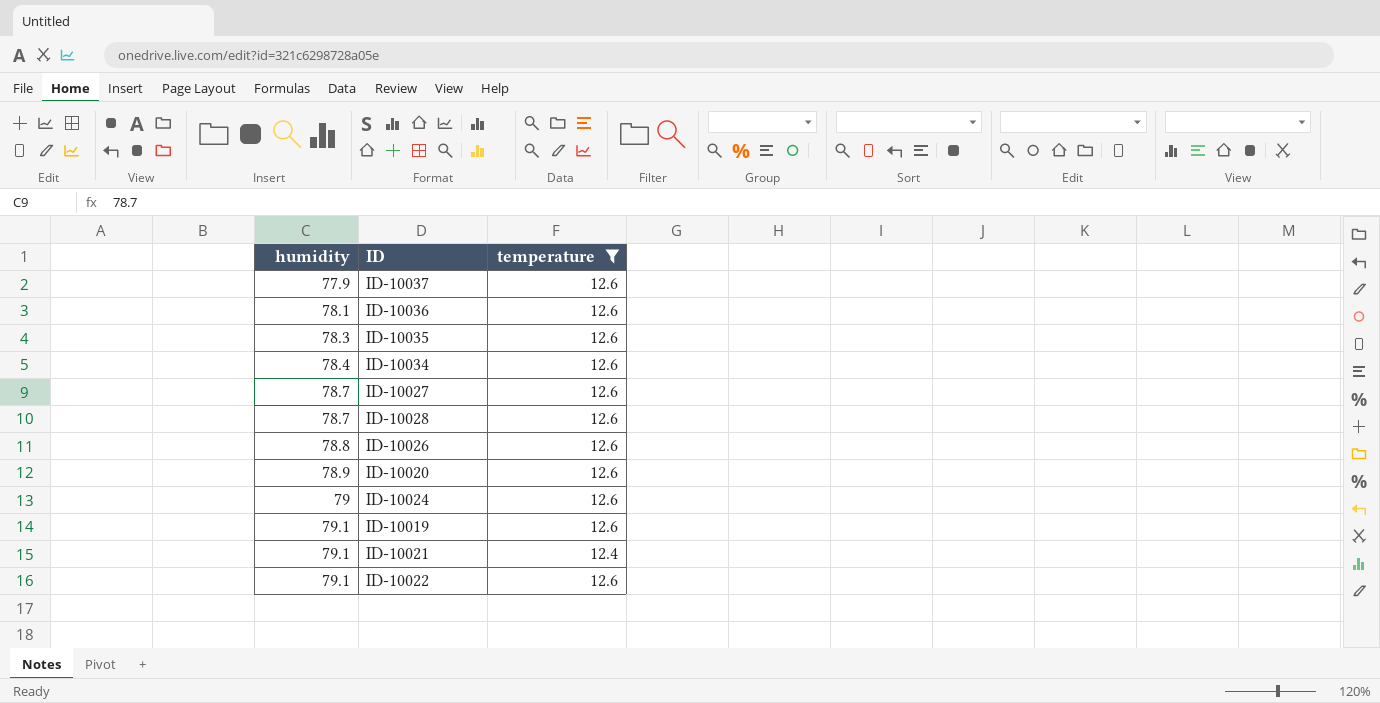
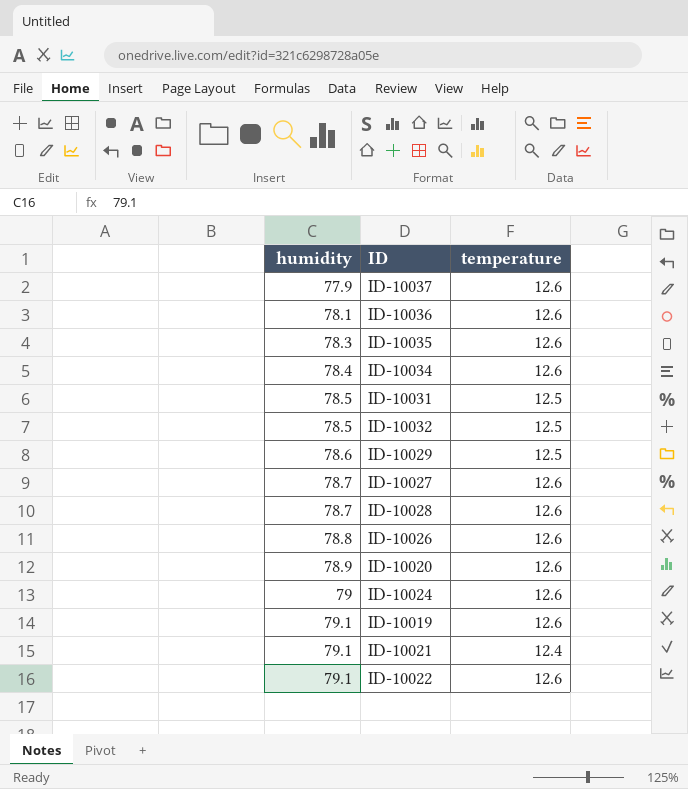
filter: temperature != 12.5 -> none

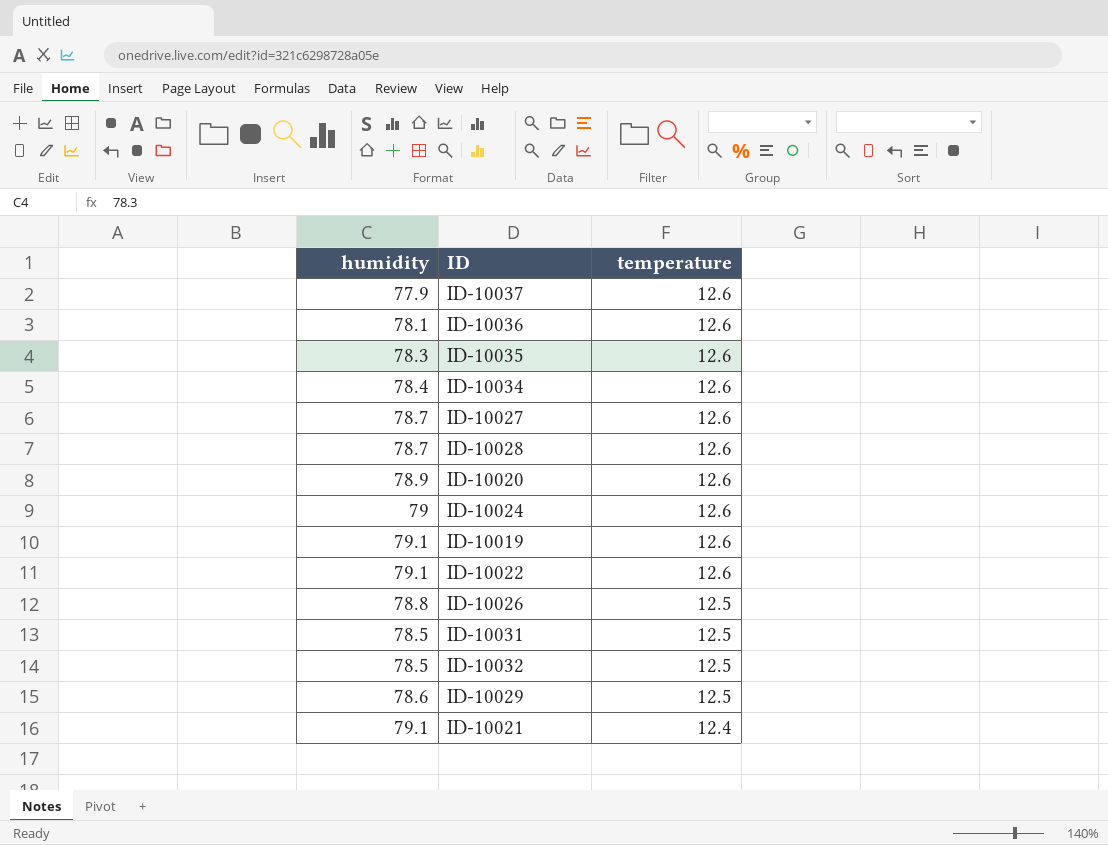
row order: humidity ascending -> temperature descending
ID-10026 | temperature: 12.6 -> 12.5

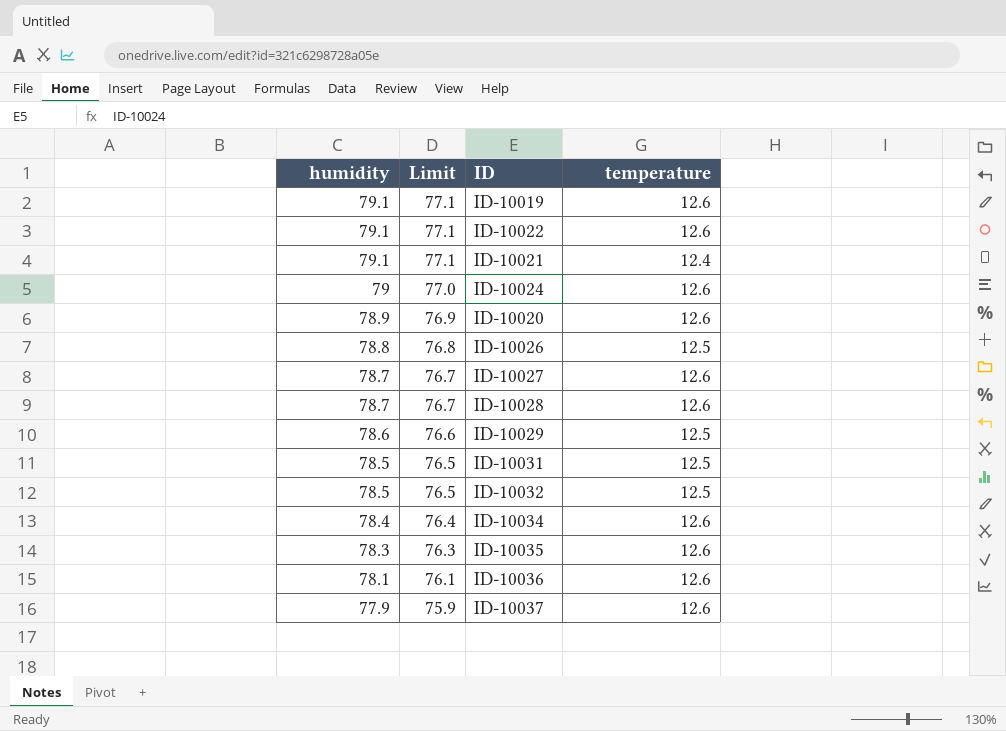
row order: temperature descending -> humidity descending
column Limit | formula: none -> [humidity] - 2

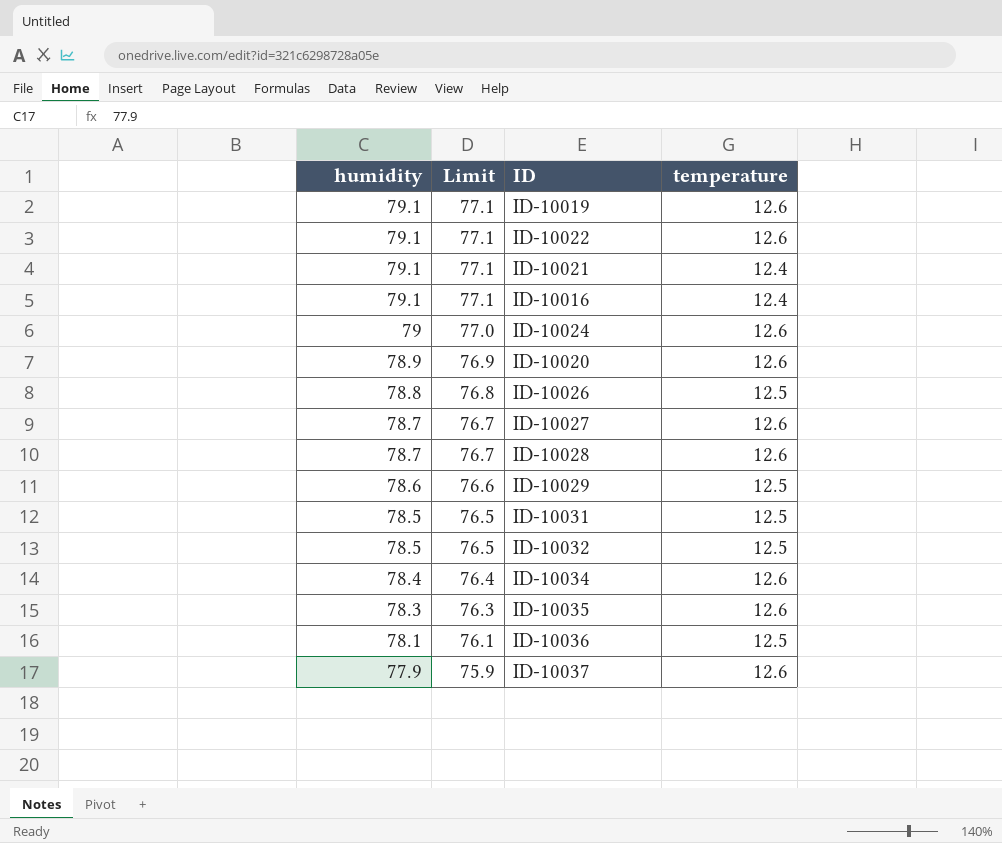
row ID-10016: none -> 79.1 | 77.1 | 12.4
ID-10036 | temperature: 12.6 -> 12.5

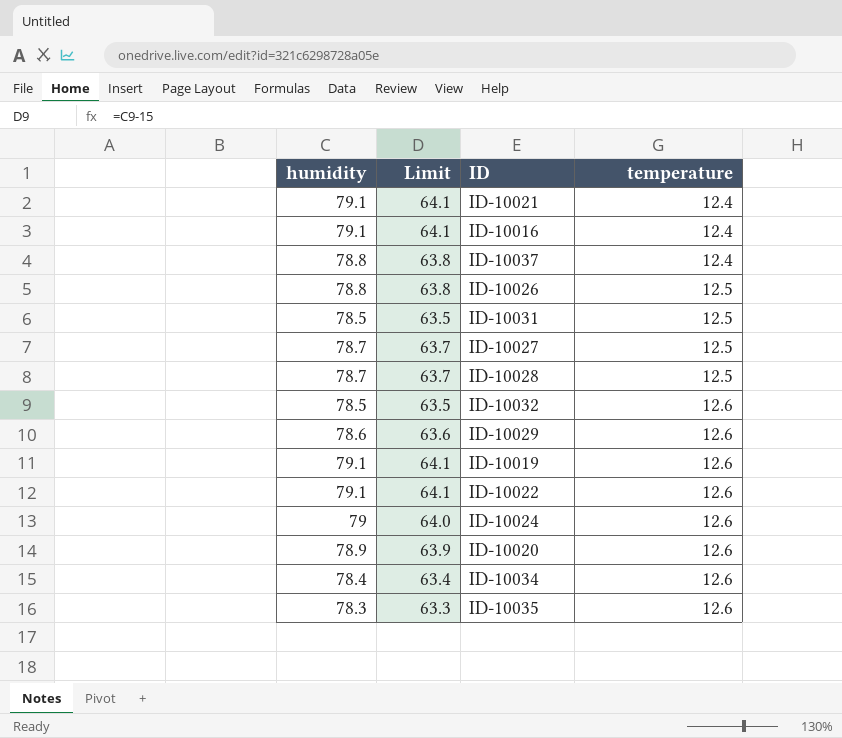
row order: humidity descending -> temperature ascending
column Limit | formula: [humidity] - 2 -> [humidity] - 15
row ID-10036: 78.1 | 76.1 | 12.5 -> none
ID-10037 | humidity: 77.9 -> 78.8
ID-10037 | temperature: 12.6 -> 12.4
ID-10027 | temperature: 12.6 -> 12.5
ID-10028 | temperature: 12.6 -> 12.5
ID-10032 | temperature: 12.5 -> 12.6
ID-10029 | temperature: 12.5 -> 12.6

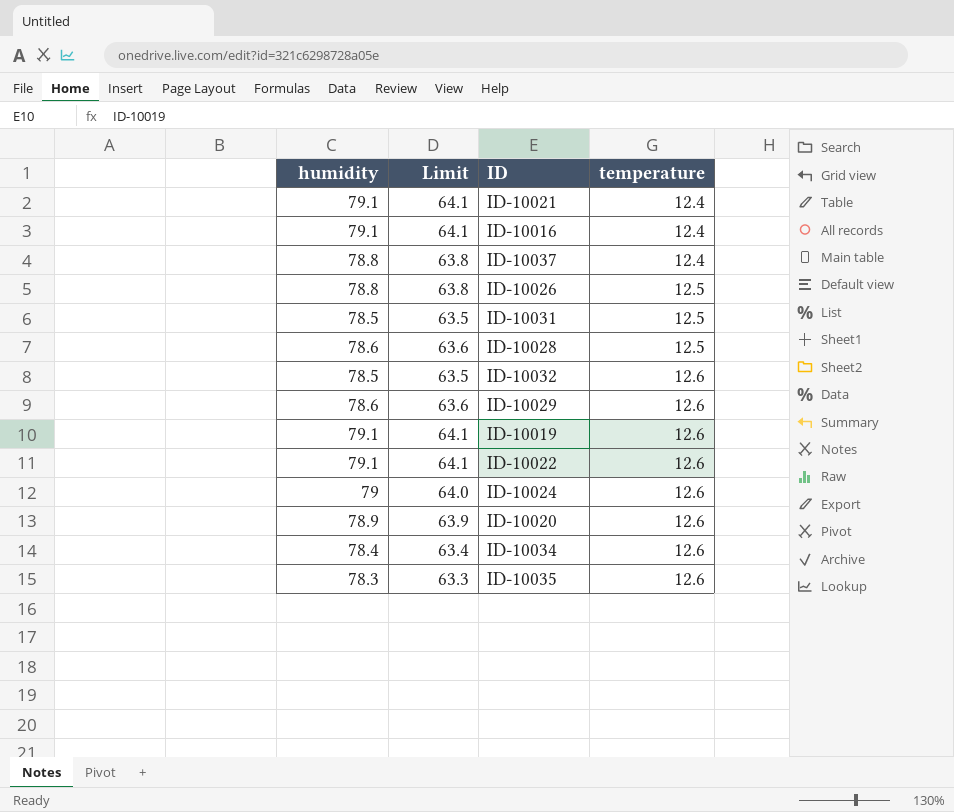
row ID-10027: 78.7 | 63.7 | 12.5 -> none
ID-10028 | humidity: 78.7 -> 78.6
ID-10028 | Limit: 63.7 -> 63.6

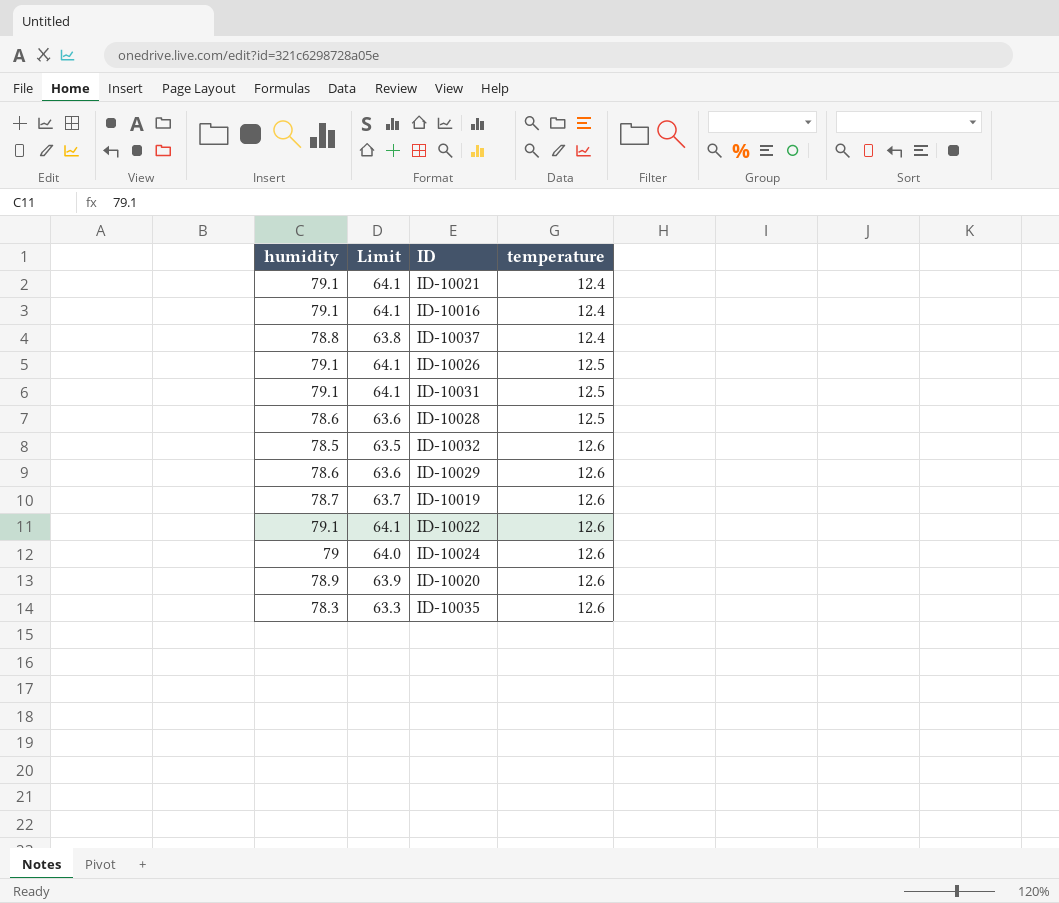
row ID-10034: 78.4 | 63.4 | 12.6 -> none
ID-10026 | humidity: 78.8 -> 79.1
ID-10026 | Limit: 63.8 -> 64.1
ID-10031 | humidity: 78.5 -> 79.1
ID-10031 | Limit: 63.5 -> 64.1
ID-10019 | humidity: 79.1 -> 78.7
ID-10019 | Limit: 64.1 -> 63.7

